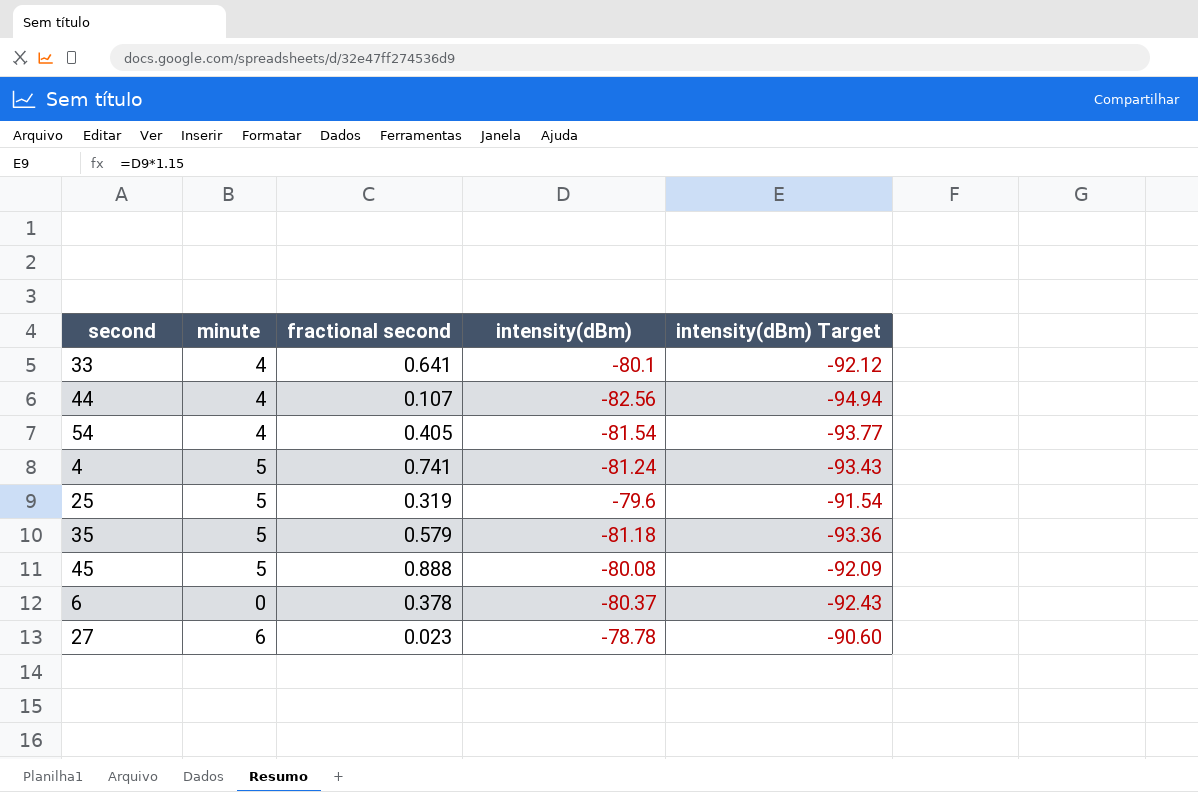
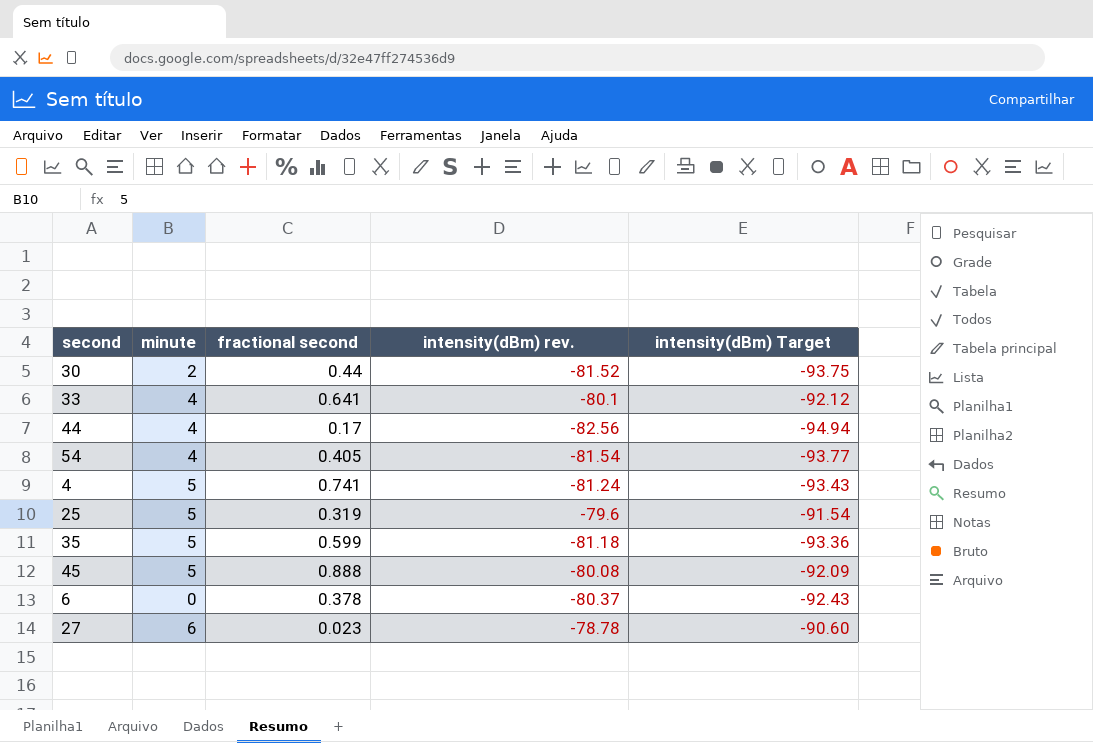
column name: intensity(dBm) -> intensity(dBm) rev.
row 30: none -> 2 | 0.44 | -81.52 | -93.75
44 | fractional second: 0.107 -> 0.17
35 | fractional second: 0.579 -> 0.599

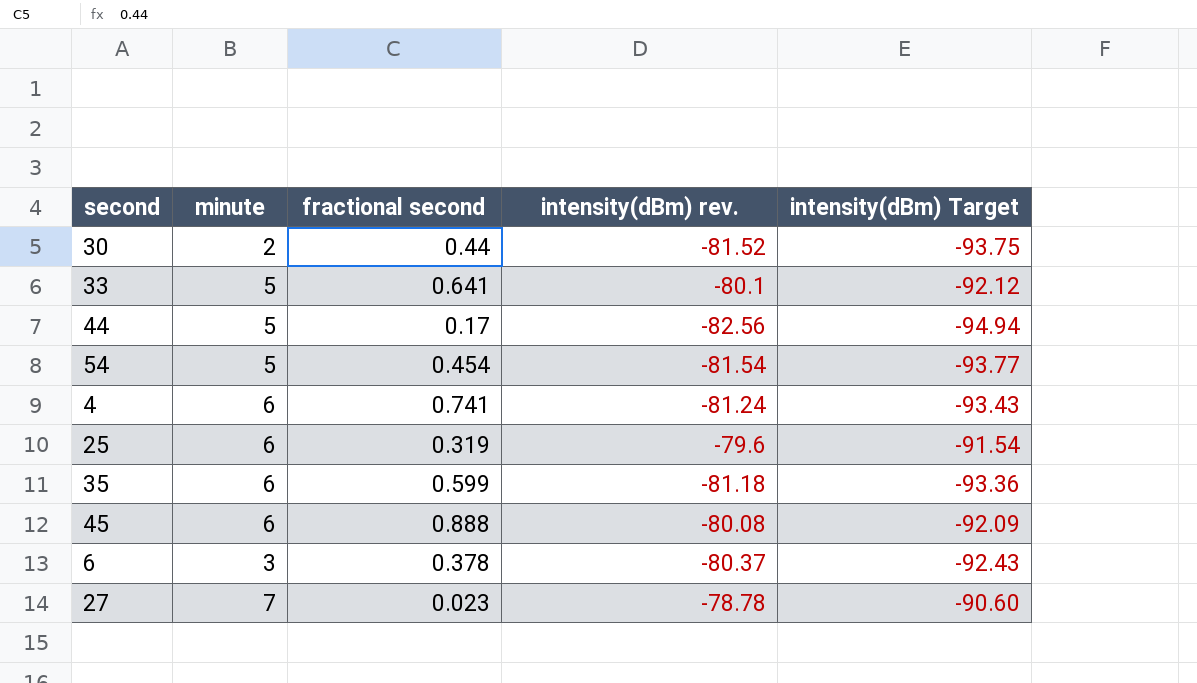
33 | minute: 4 -> 5
44 | minute: 4 -> 5
54 | minute: 4 -> 5
54 | fractional second: 0.405 -> 0.454
4 | minute: 5 -> 6
25 | minute: 5 -> 6
35 | minute: 5 -> 6
45 | minute: 5 -> 6
6 | minute: 0 -> 3
27 | minute: 6 -> 7

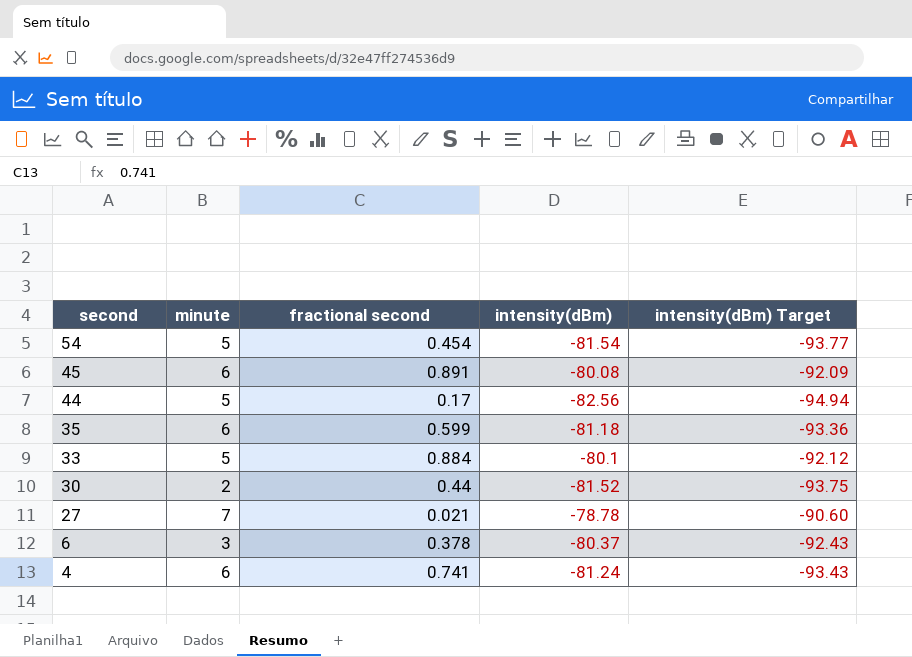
row order: none -> second descending
column name: intensity(dBm) rev. -> intensity(dBm)
row 25: 6 | 0.319 | -79.6 | -91.54 -> none
45 | fractional second: 0.888 -> 0.891
33 | fractional second: 0.641 -> 0.884
27 | fractional second: 0.023 -> 0.021

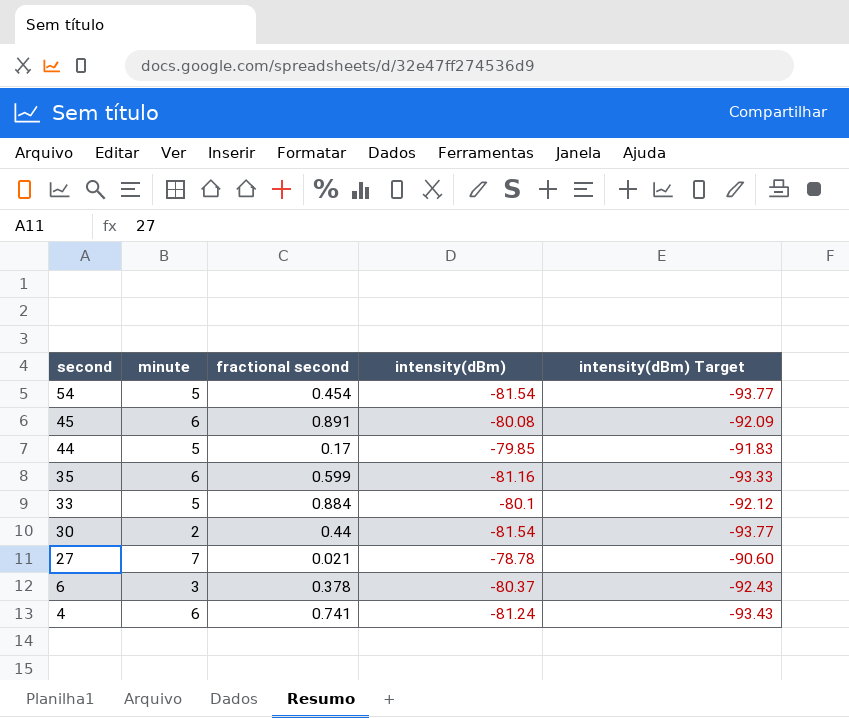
44 | intensity(dBm): -82.56 -> -79.85
44 | intensity(dBm) Target: -94.94 -> -91.83
35 | intensity(dBm): -81.18 -> -81.16
35 | intensity(dBm) Target: -93.36 -> -93.33
30 | intensity(dBm): -81.52 -> -81.54
30 | intensity(dBm) Target: -93.75 -> -93.77

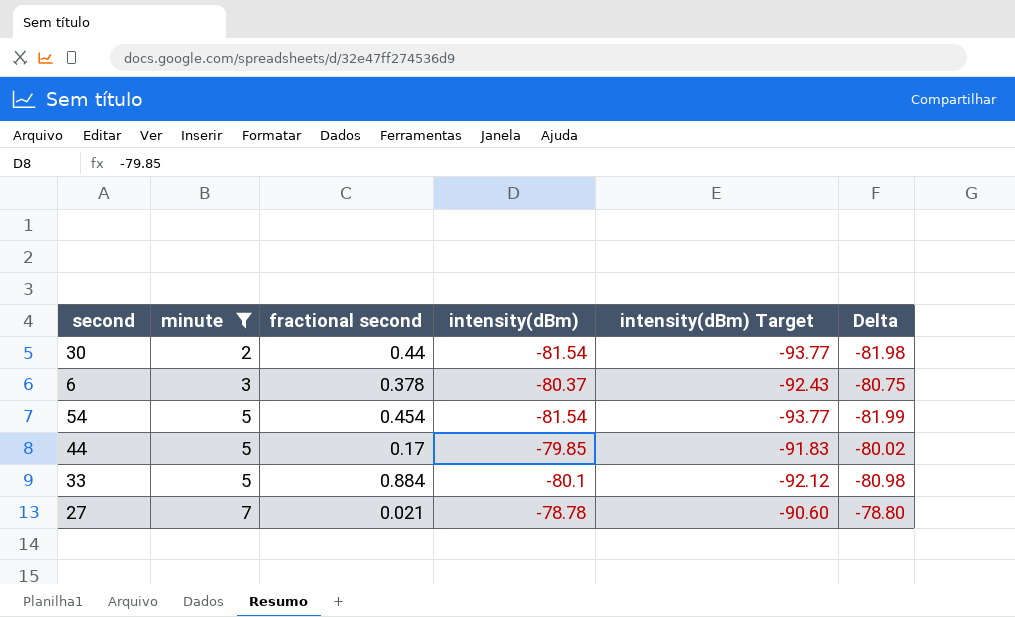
filter: none -> minute != 6
row order: second descending -> minute ascending
column Delta | formula: none -> [intensity(dBm)] - [fractional second]

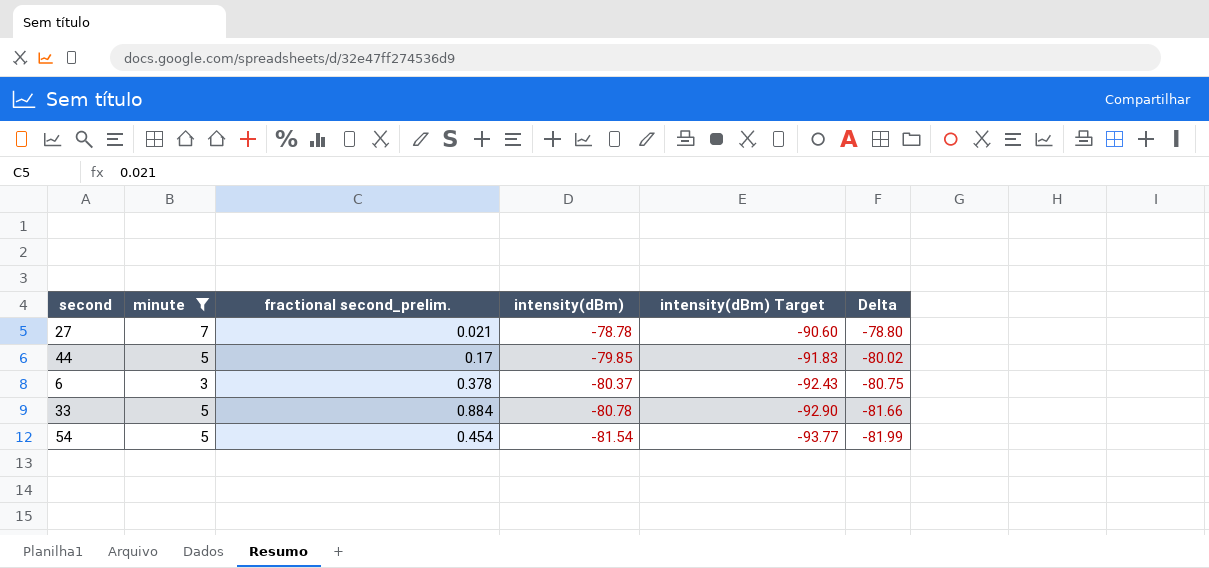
row order: minute ascending -> intensity(dBm) descending
column name: fractional second -> fractional second_prelim.
row 30: 2 | 0.44 | -81.54 | -93.77 | -81.98 -> none
33 | intensity(dBm): -80.1 -> -80.78
33 | intensity(dBm) Target: -92.12 -> -92.90
33 | Delta: -80.98 -> -81.66

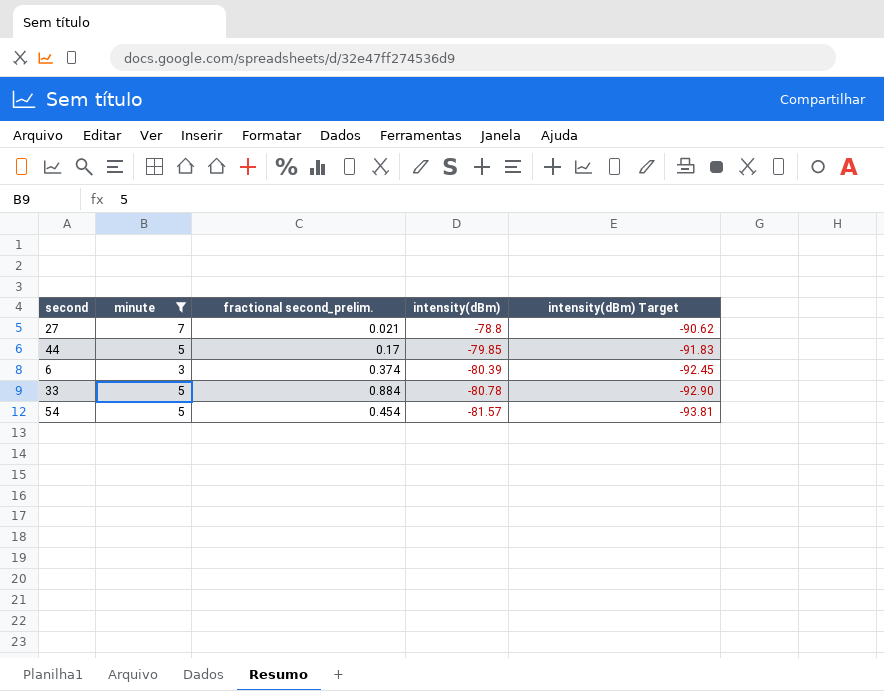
column Delta | formula: [intensity(dBm)] - [fractional second_prelim.] -> none
27 | intensity(dBm): -78.78 -> -78.8
27 | intensity(dBm) Target: -90.60 -> -90.62
6 | fractional second_prelim.: 0.378 -> 0.374
6 | intensity(dBm): -80.37 -> -80.39
6 | intensity(dBm) Target: -92.43 -> -92.45
54 | intensity(dBm): -81.54 -> -81.57
54 | intensity(dBm) Target: -93.77 -> -93.81

